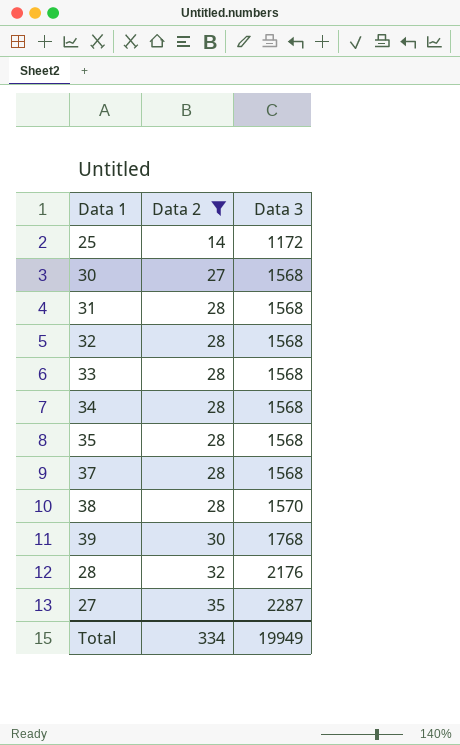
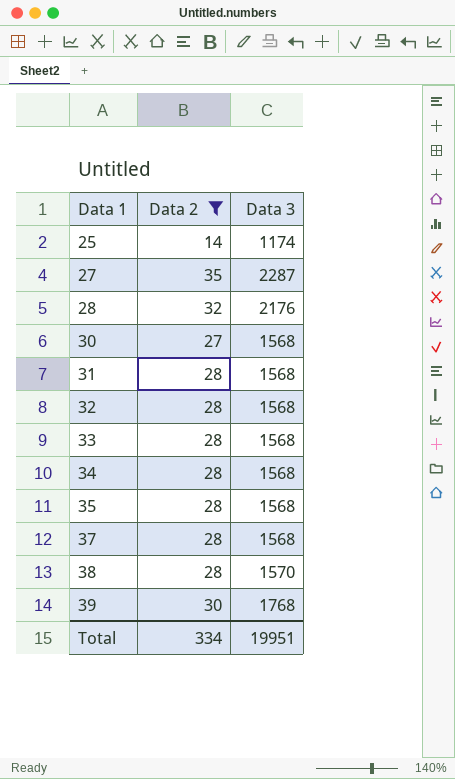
row order: Data 2 ascending -> Data 1 ascending
25 | Data 3: 1172 -> 1174
Total | Data 3: 19949 -> 19951

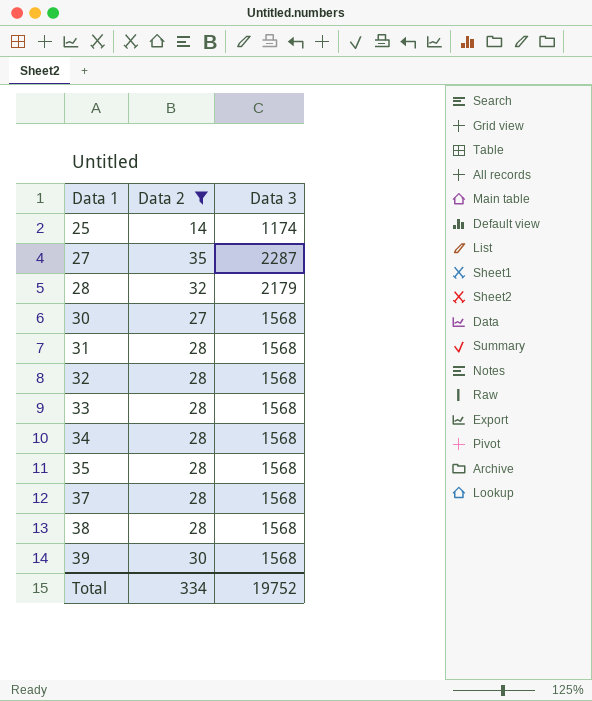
28 | Data 3: 2176 -> 2179
38 | Data 3: 1570 -> 1568
39 | Data 3: 1768 -> 1568
Total | Data 3: 19951 -> 19752

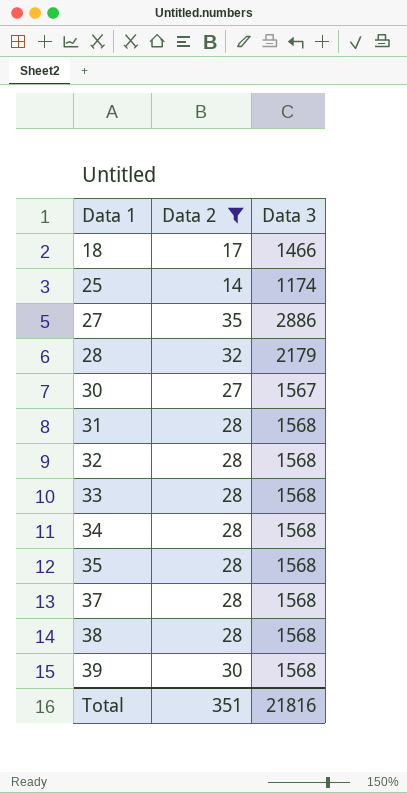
row 18: none -> 17 | 1466
27 | Data 3: 2287 -> 2886
30 | Data 3: 1568 -> 1567
Total | Data 2: 334 -> 351
Total | Data 3: 19752 -> 21816

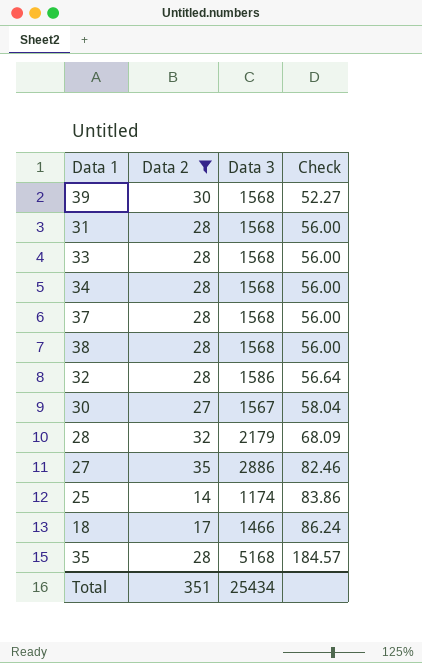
row order: Data 1 ascending -> Check ascending
column Check | formula: none -> [Data 3] / [Data 2]
32 | Data 3: 1568 -> 1586
35 | Data 3: 1568 -> 5168
Total | Data 3: 21816 -> 25434

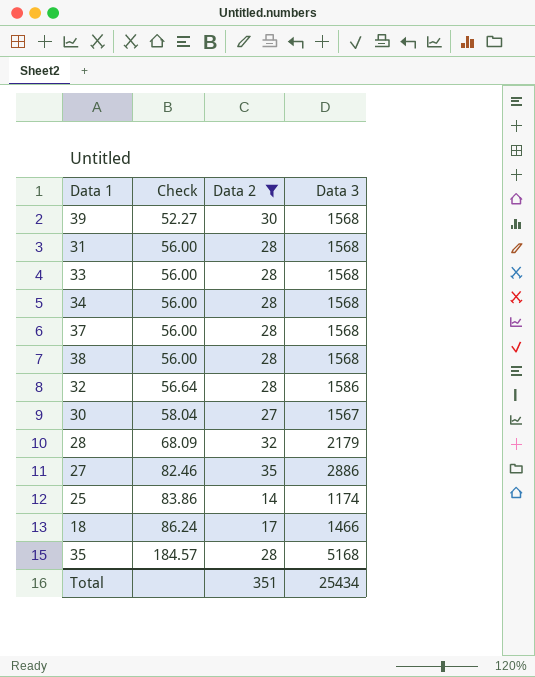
column Check | position: 4 -> 2

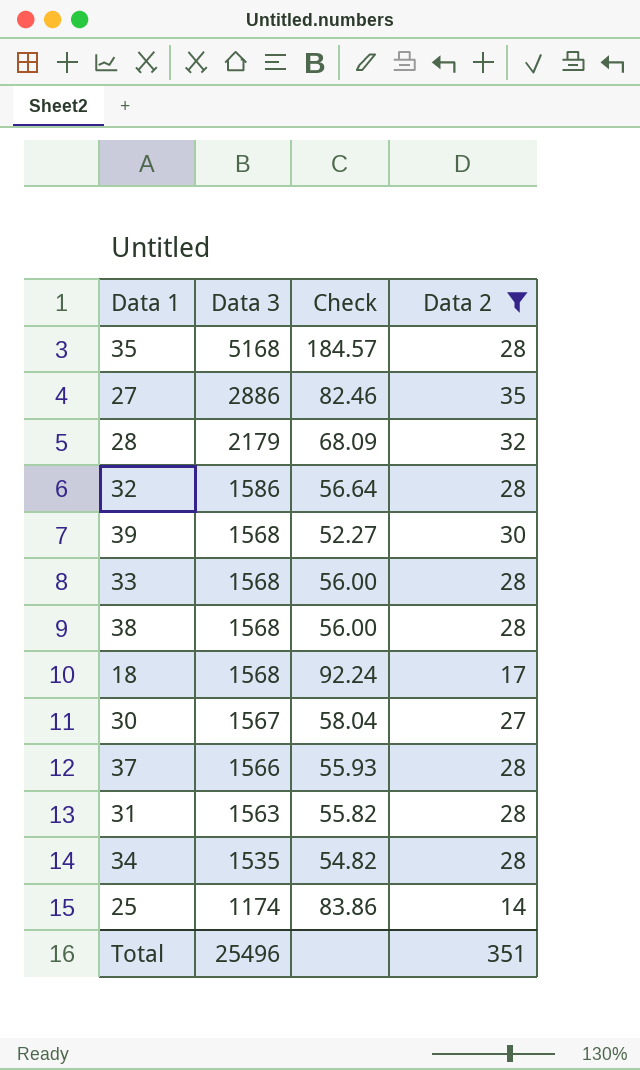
row order: Check ascending -> Data 3 descending
column Data 3 | position: 4 -> 2
18 | Data 3: 1466 -> 1568
18 | Check: 86.24 -> 92.24
37 | Data 3: 1568 -> 1566
37 | Check: 56.00 -> 55.93
31 | Data 3: 1568 -> 1563
31 | Check: 56.00 -> 55.82
34 | Data 3: 1568 -> 1535
34 | Check: 56.00 -> 54.82
Total | Data 3: 25434 -> 25496

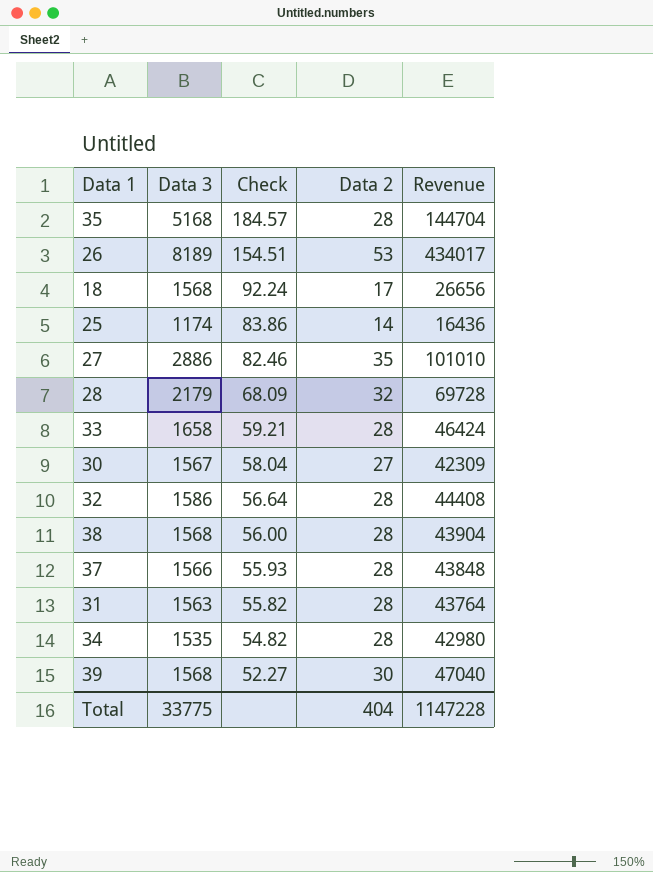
filter: Data 2 != 53 -> none
row order: Data 3 descending -> Check descending
column Revenue | formula: none -> [Data 3] * [Data 2]
33 | Data 3: 1568 -> 1658
33 | Check: 56.00 -> 59.21
Total | Data 3: 25496 -> 33775
Total | Data 2: 351 -> 404

